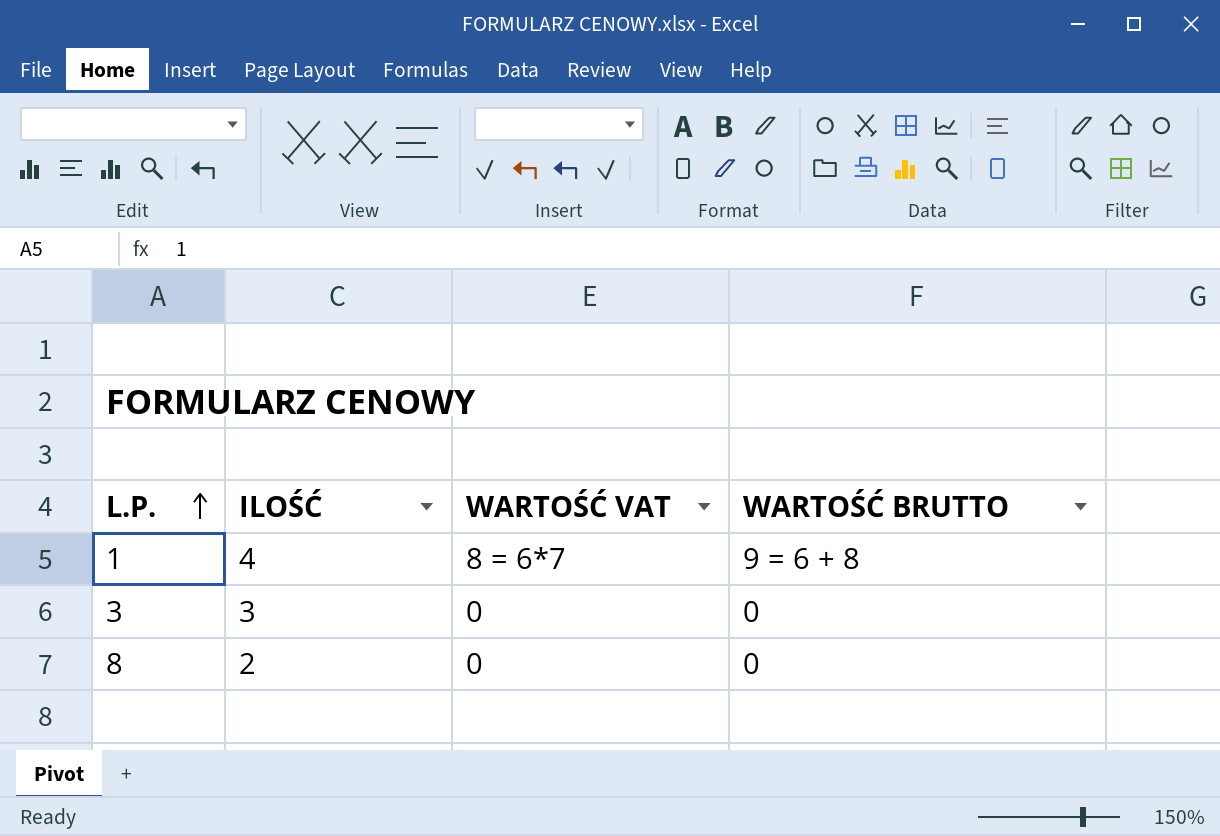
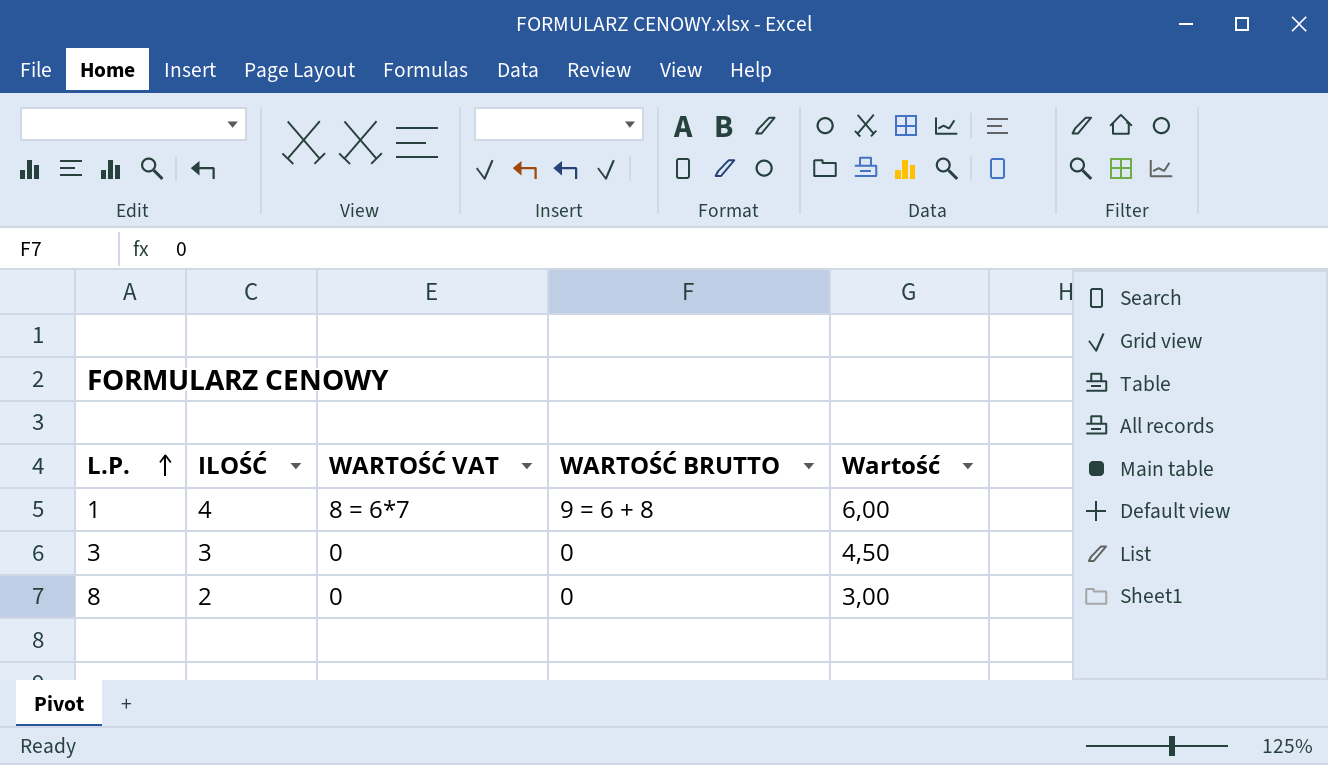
column Wartość | formula: none -> [ILOŚĆ] * 1,5

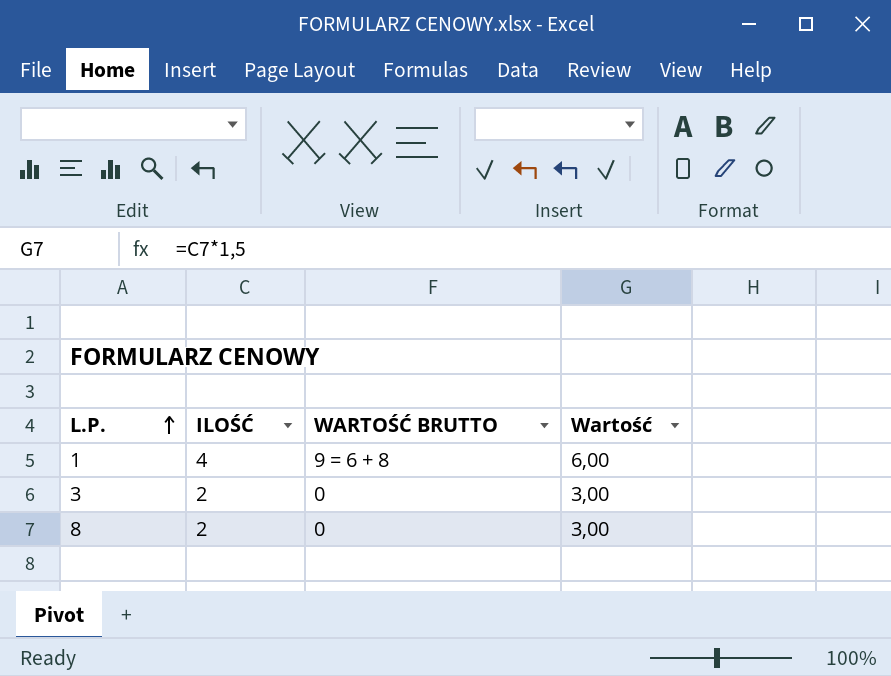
column WARTOŚĆ VAT | position: 3 -> none
3 | ILOŚĆ: 3 -> 2
3 | Wartość: 4,50 -> 3,00

